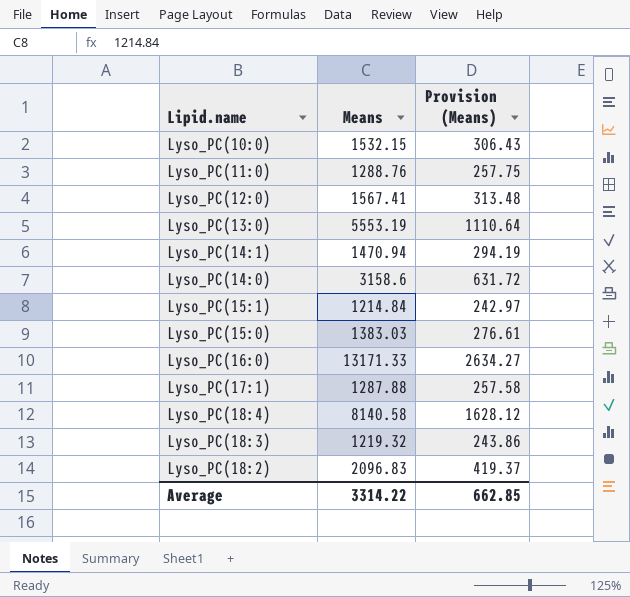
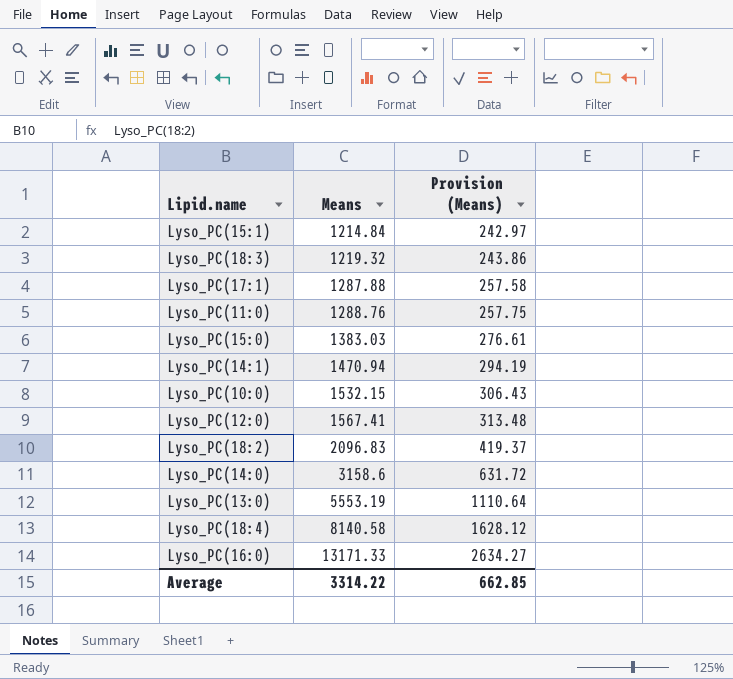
row order: none -> Means ascending

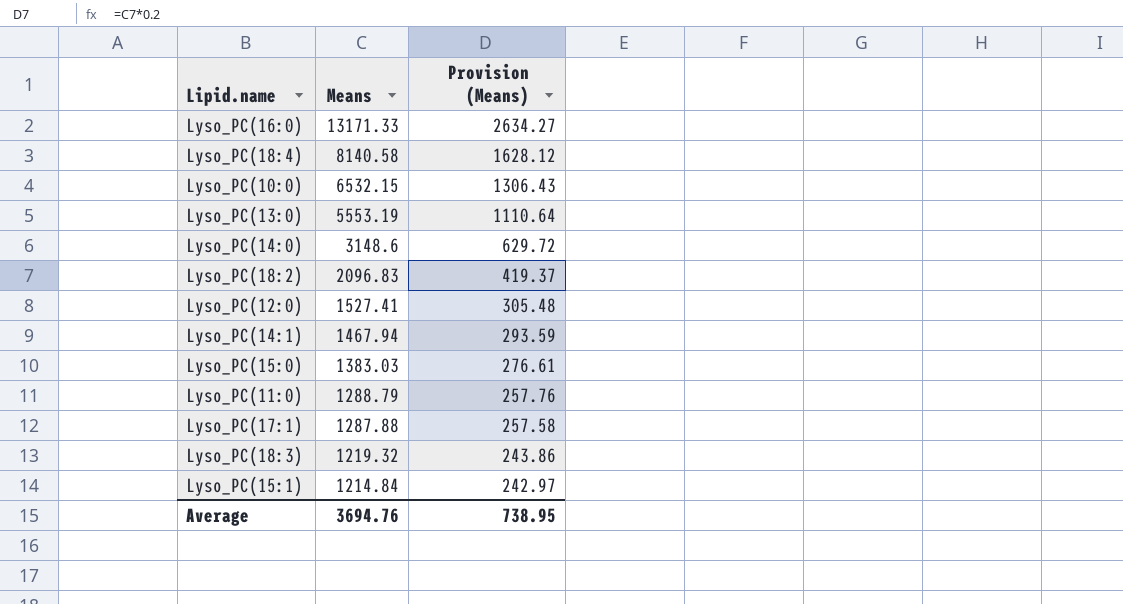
row order: Means ascending -> Means descending
Lyso_PC(10:0) | Means: 1532.15 -> 6532.15
Lyso_PC(10:0) | Provision (Means): 306.43 -> 1306.43
Lyso_PC(14:0) | Means: 3158.6 -> 3148.6
Lyso_PC(14:0) | Provision (Means): 631.72 -> 629.72
Lyso_PC(12:0) | Means: 1567.41 -> 1527.41
Lyso_PC(12:0) | Provision (Means): 313.48 -> 305.48
Lyso_PC(14:1) | Means: 1470.94 -> 1467.94
Lyso_PC(14:1) | Provision (Means): 294.19 -> 293.59
Lyso_PC(11:0) | Means: 1288.76 -> 1288.79
Lyso_PC(11:0) | Provision (Means): 257.75 -> 257.76
Average | Means: 3314.22 -> 3694.76
Average | Provision (Means): 662.85 -> 738.95

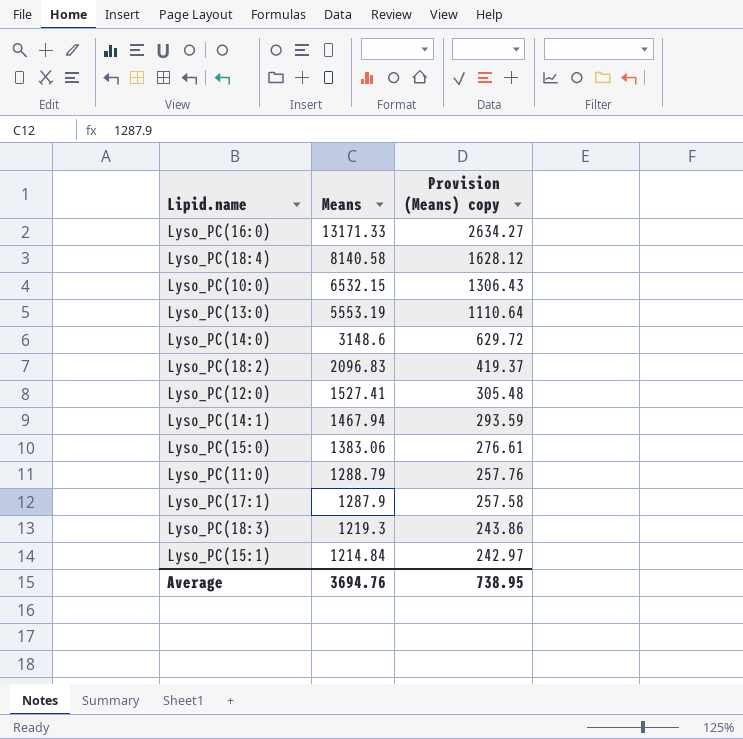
column name: Provision (Means) -> Provision (Means) copy
Lyso_PC(15:0) | Means: 1383.03 -> 1383.06
Lyso_PC(17:1) | Means: 1287.88 -> 1287.9
Lyso_PC(18:3) | Means: 1219.32 -> 1219.3

